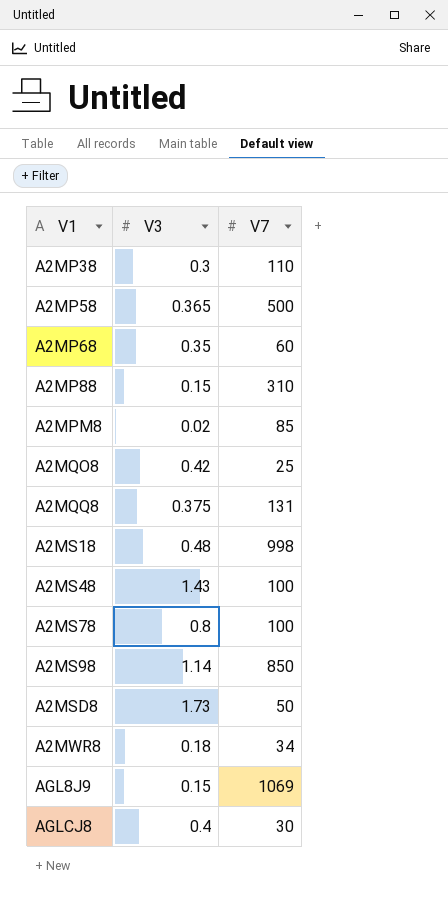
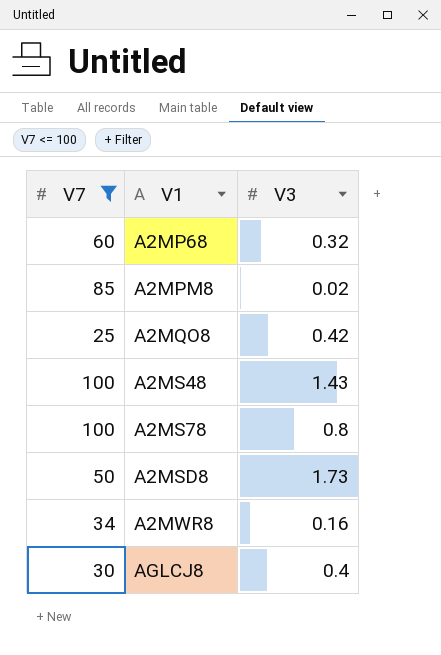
filter: none -> V7 <= 100
column V7 | position: 3 -> 1
A2MP68 | V3: 0.35 -> 0.32
A2MWR8 | V3: 0.18 -> 0.16

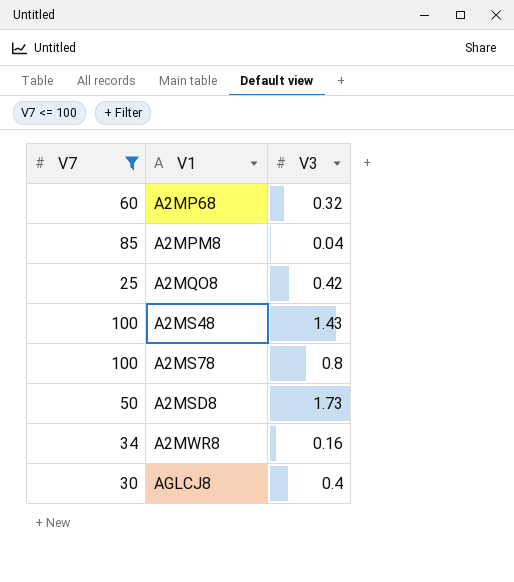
A2MPM8 | V3: 0.02 -> 0.04

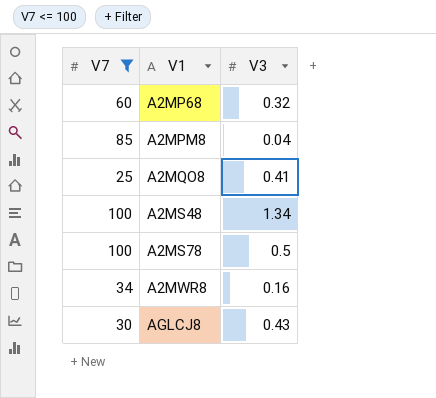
row A2MSD8: 50 | 1.73 -> none
A2MQO8 | V3: 0.42 -> 0.41
A2MS48 | V3: 1.43 -> 1.34
A2MS78 | V3: 0.8 -> 0.5
AGLCJ8 | V3: 0.4 -> 0.43

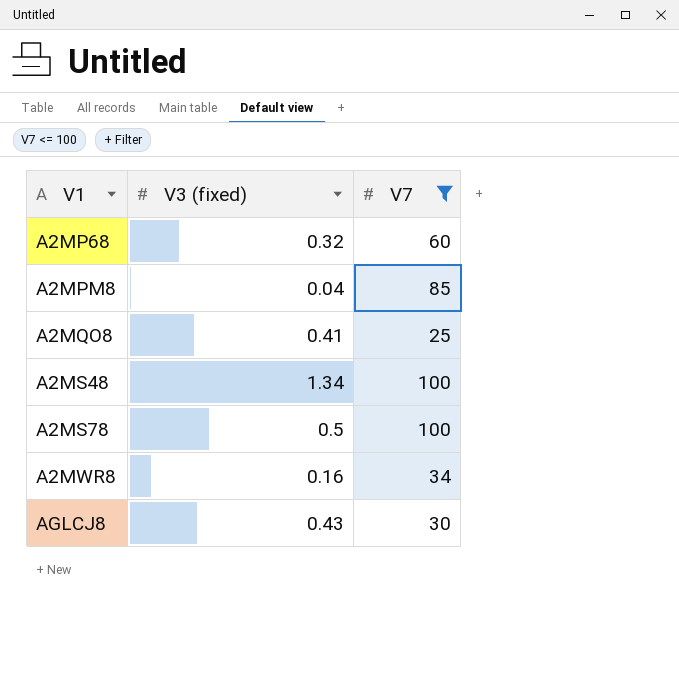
column name: V3 -> V3 (fixed)
column V7 | position: 1 -> 3

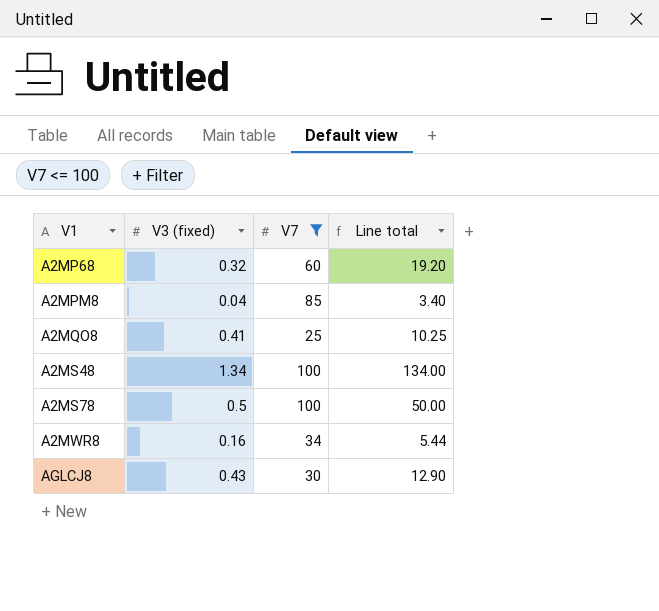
column Line total | formula: none -> [V3 (fixed)] * [V7]

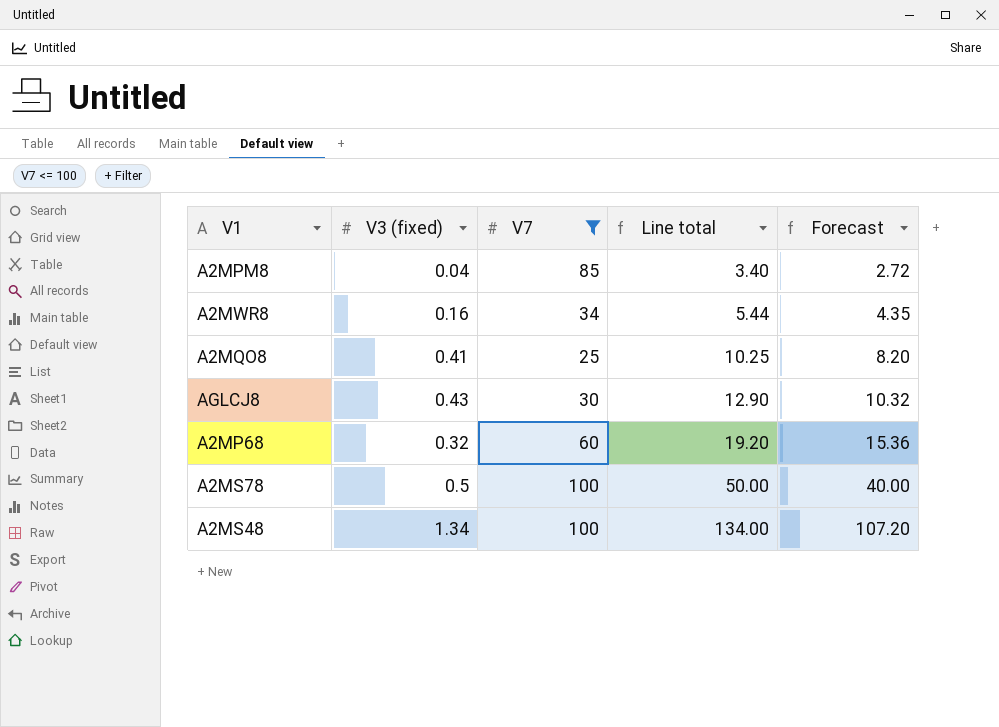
row order: V1 ascending -> Line total ascending
column Forecast | formula: none -> [Line total] * 0.8

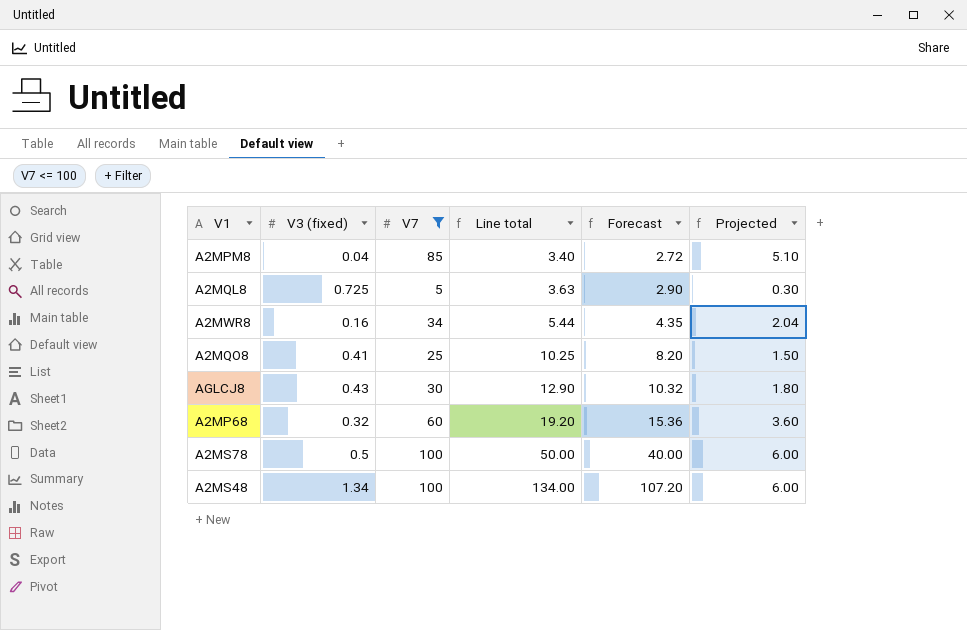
column Projected | formula: none -> [V7] * 0.06
row A2MQL8: none -> 0.725 | 5 | 3.63 | 2.90 | 0.30

